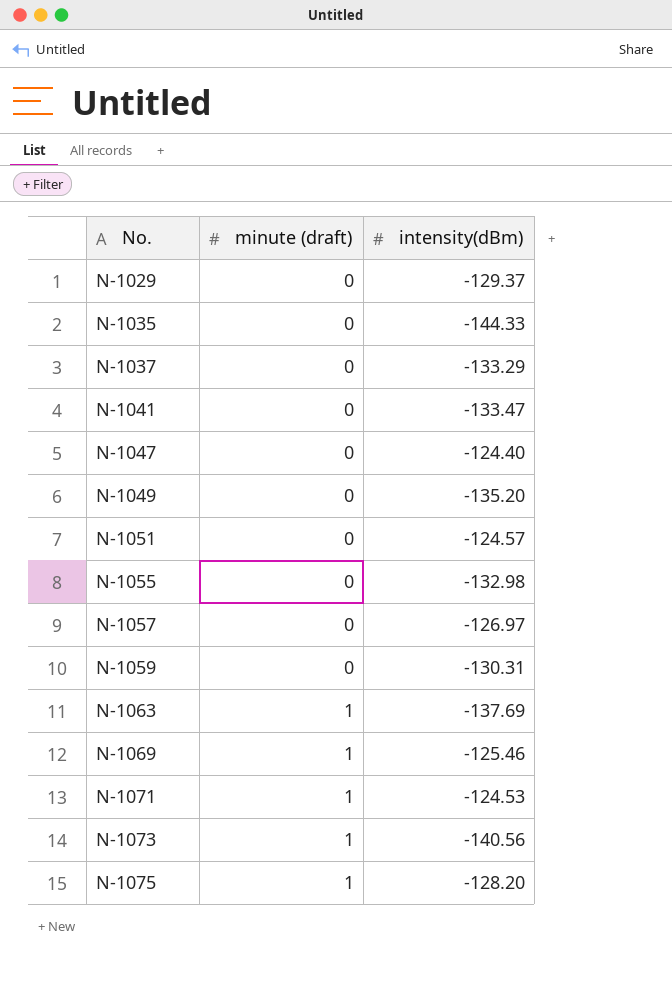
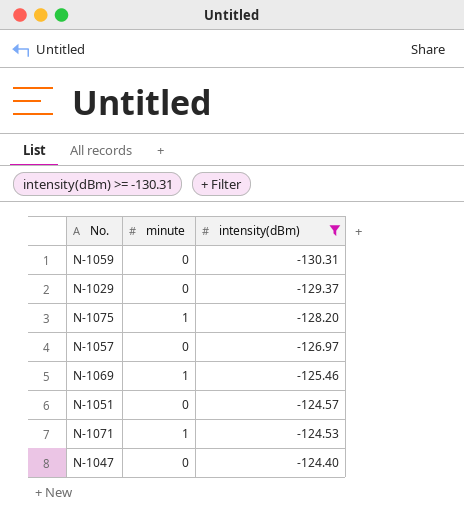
filter: none -> intensity(dBm) >= -130.31
row order: No. ascending -> intensity(dBm) ascending
column name: minute (draft) -> minute

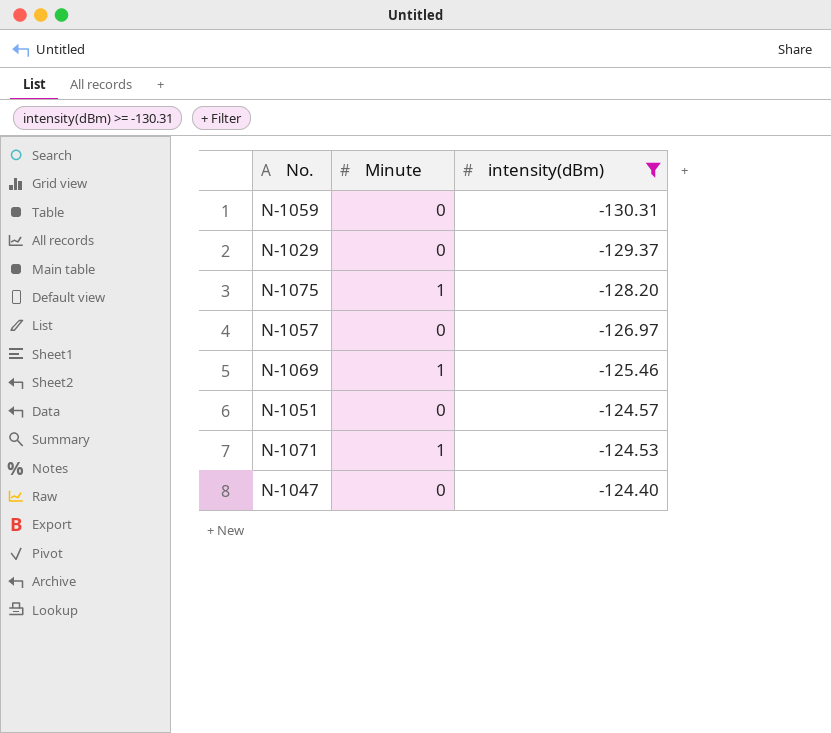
column name: minute -> Minute

